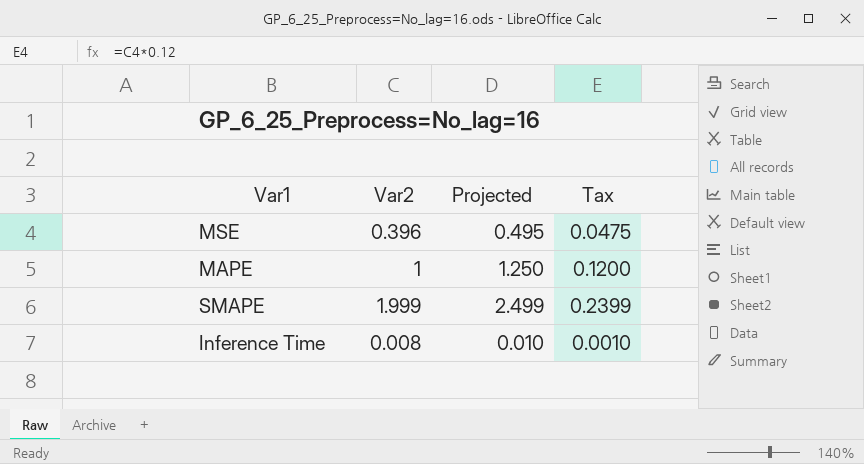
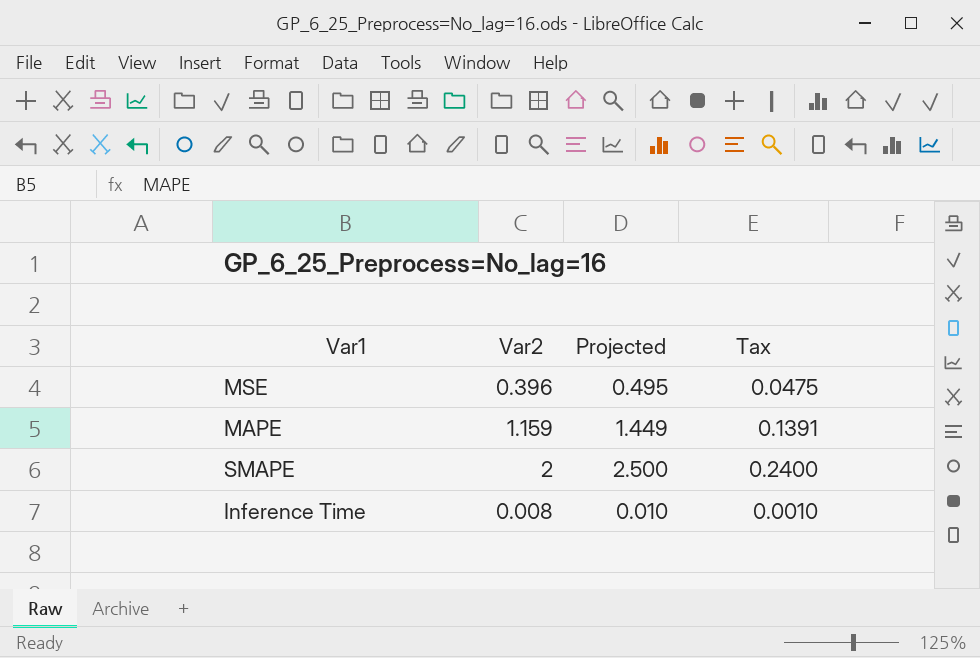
MAPE | Var2: 1 -> 1.159
MAPE | Projected: 1.250 -> 1.449
MAPE | Tax: 0.1200 -> 0.1391
SMAPE | Var2: 1.999 -> 2
SMAPE | Projected: 2.499 -> 2.500
SMAPE | Tax: 0.2399 -> 0.2400

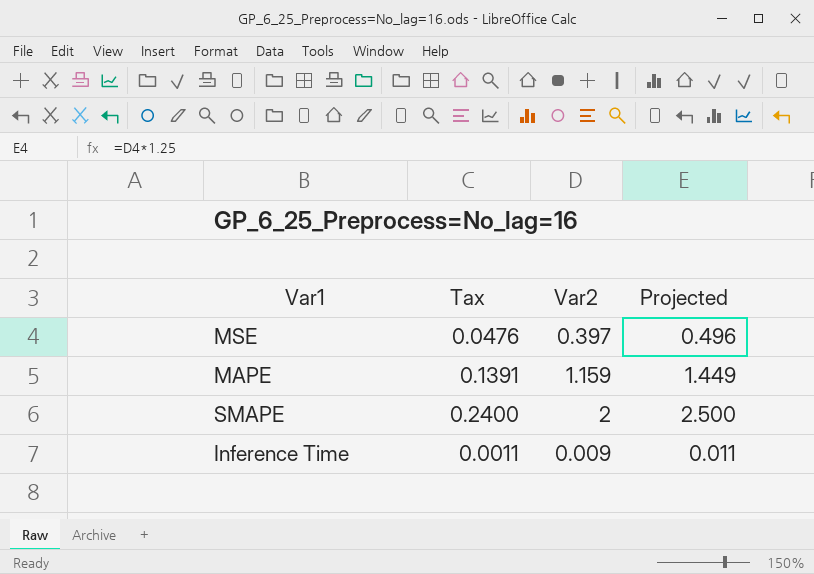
column Tax | position: 4 -> 2
MSE | Tax: 0.0475 -> 0.0476
MSE | Var2: 0.396 -> 0.397
MSE | Projected: 0.495 -> 0.496
Inference Time | Tax: 0.0010 -> 0.0011
Inference Time | Var2: 0.008 -> 0.009
Inference Time | Projected: 0.010 -> 0.011

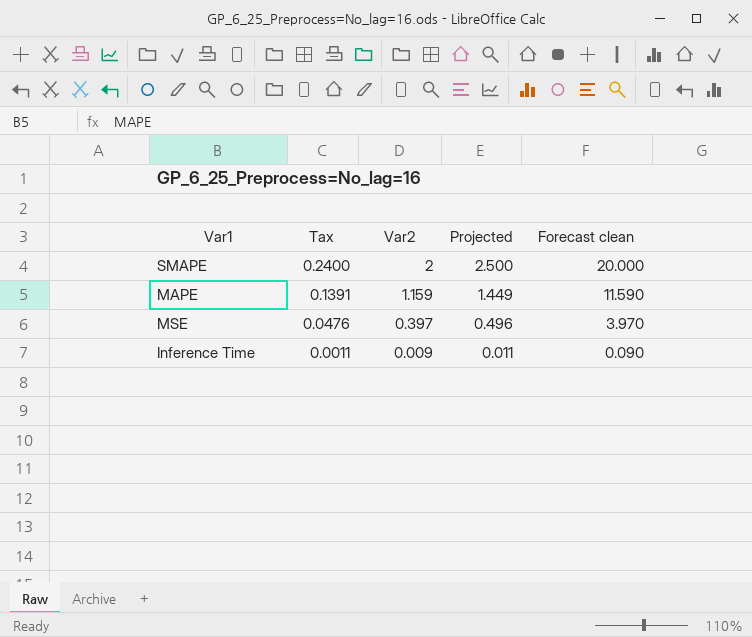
row order: none -> Tax descending
column Forecast clean | formula: none -> [Var2] * 10

